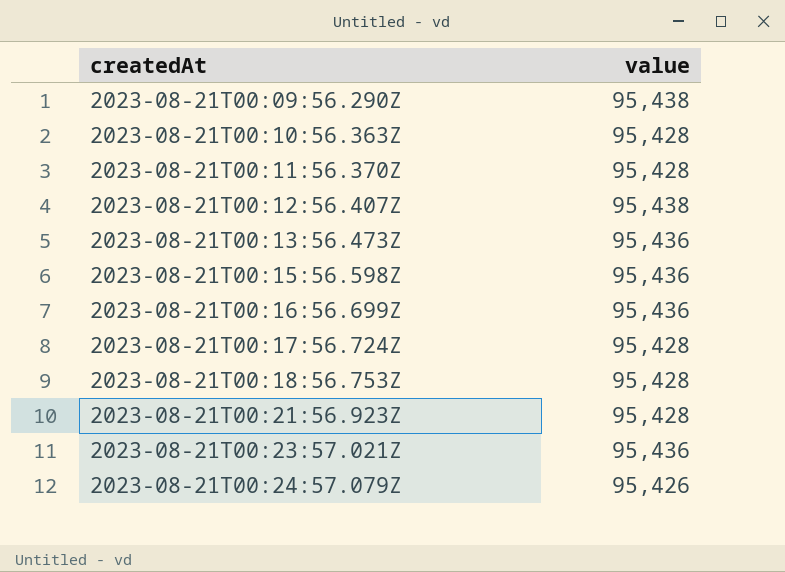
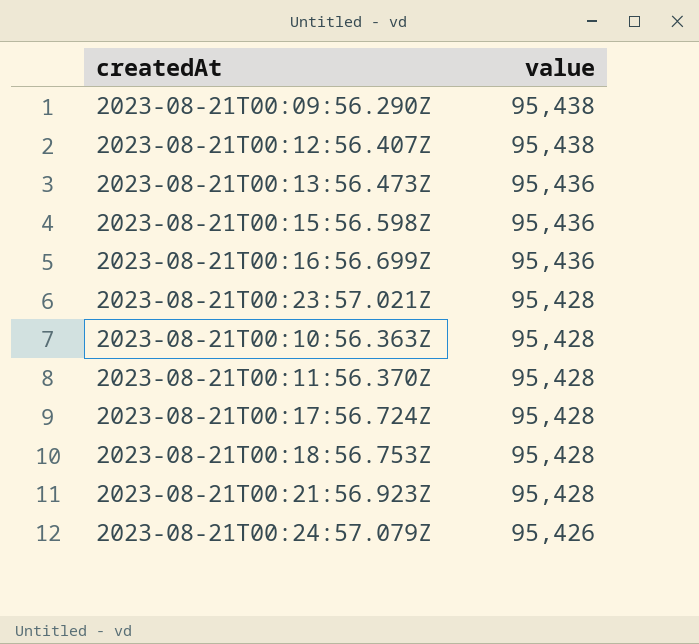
row order: createdAt ascending -> value descending
2023-08-21T00:23:57.021Z | value: 95,436 -> 95,428

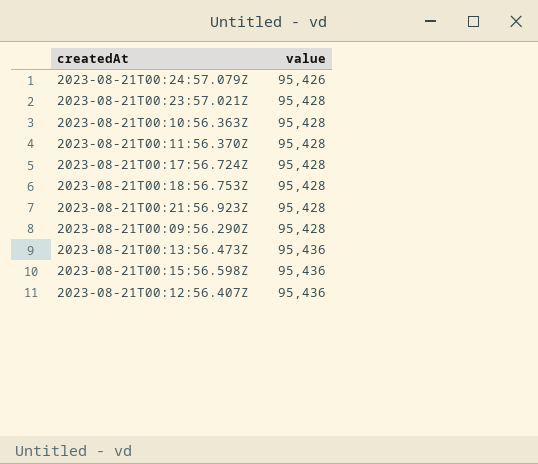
row order: value descending -> value ascending
row 2023-08-21T00:16:56.699Z: 95,436 -> none
2023-08-21T00:09:56.290Z | value: 95,438 -> 95,428
2023-08-21T00:12:56.407Z | value: 95,438 -> 95,436

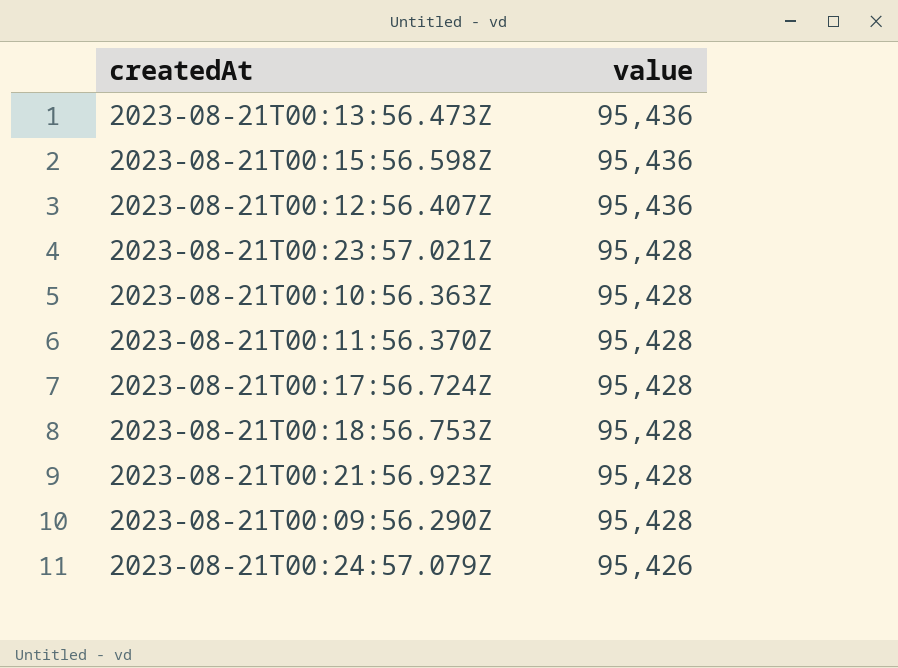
row order: value ascending -> value descending

